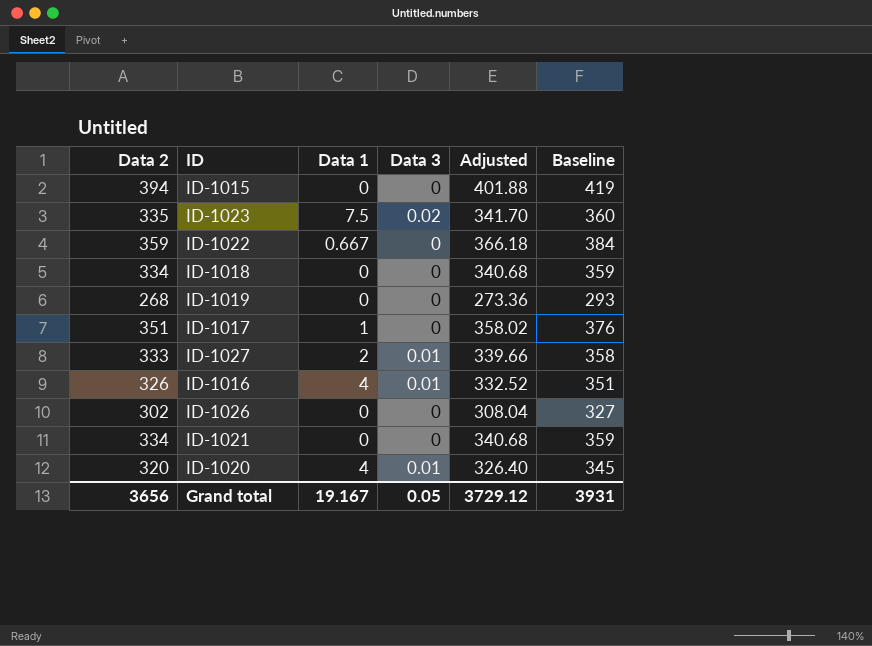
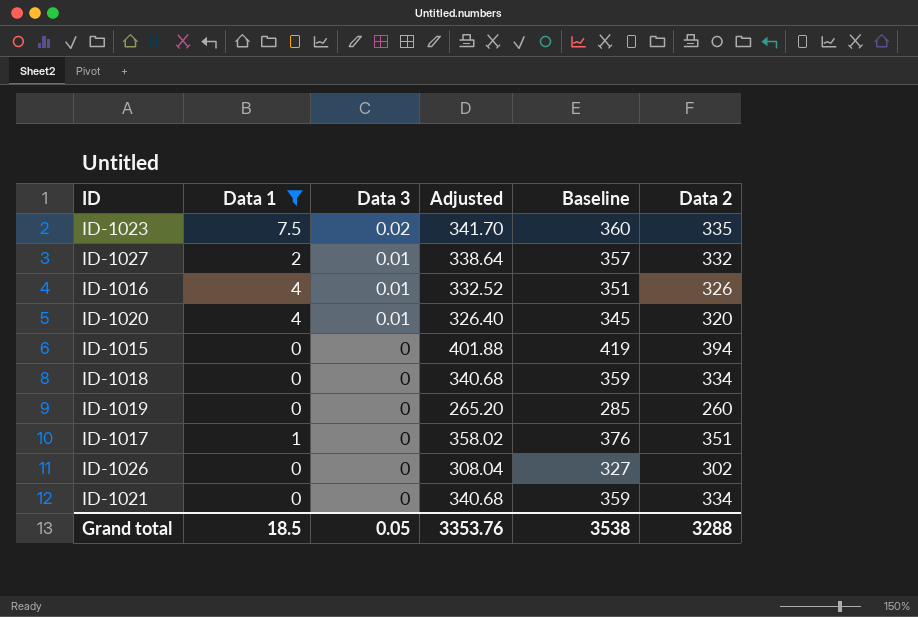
filter: none -> Data 1 != 0.667
row order: none -> Data 3 descending
column Data 2 | position: 1 -> 6
ID-1027 | Adjusted: 339.66 -> 338.64
ID-1027 | Baseline: 358 -> 357
ID-1027 | Data 2: 333 -> 332
ID-1019 | Adjusted: 273.36 -> 265.20
ID-1019 | Baseline: 293 -> 285
ID-1019 | Data 2: 268 -> 260
Grand total | Data 1: 19.167 -> 18.5
Grand total | Adjusted: 3729.12 -> 3353.76
Grand total | Baseline: 3931 -> 3538
Grand total | Data 2: 3656 -> 3288

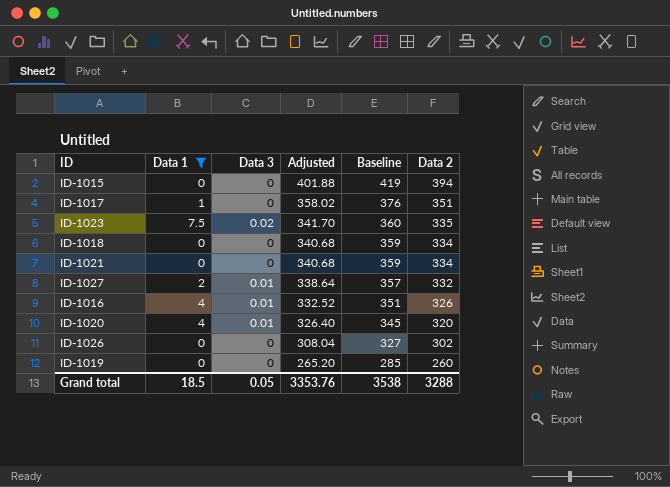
row order: Data 3 descending -> Adjusted descending

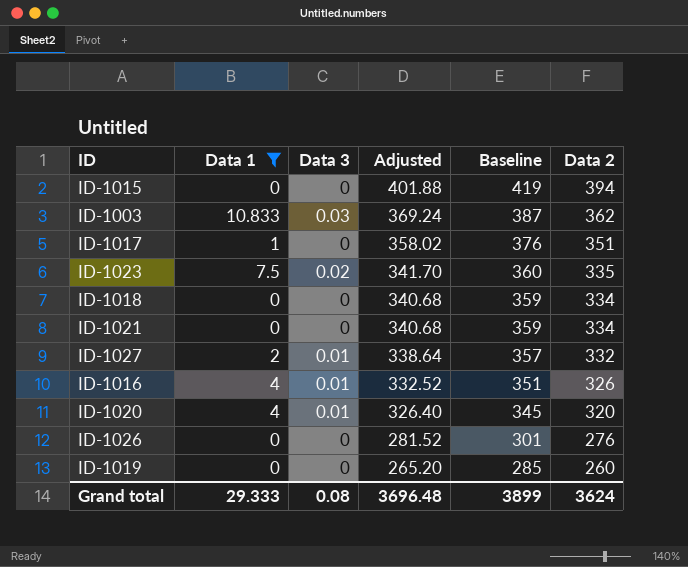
row ID-1003: none -> 10.833 | 0.03 | 369.24 | 387 | 362
ID-1026 | Adjusted: 308.04 -> 281.52
ID-1026 | Baseline: 327 -> 301
ID-1026 | Data 2: 302 -> 276
Grand total | Data 1: 18.5 -> 29.333
Grand total | Data 3: 0.05 -> 0.08
Grand total | Adjusted: 3353.76 -> 3696.48
Grand total | Baseline: 3538 -> 3899
Grand total | Data 2: 3288 -> 3624

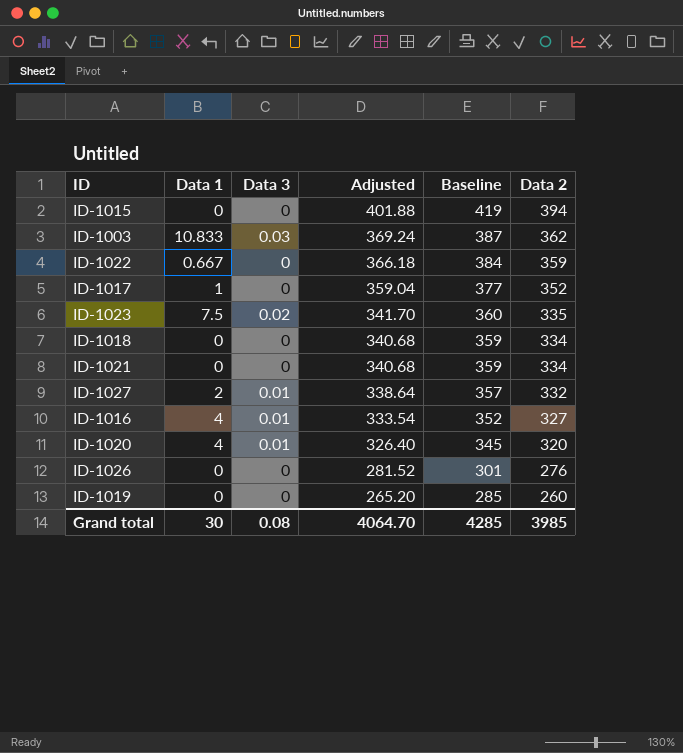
filter: Data 1 != 0.667 -> none
ID-1017 | Adjusted: 358.02 -> 359.04
ID-1017 | Baseline: 376 -> 377
ID-1017 | Data 2: 351 -> 352
ID-1016 | Adjusted: 332.52 -> 333.54
ID-1016 | Baseline: 351 -> 352
ID-1016 | Data 2: 326 -> 327
Grand total | Data 1: 29.333 -> 30
Grand total | Adjusted: 3696.48 -> 4064.70
Grand total | Baseline: 3899 -> 4285
Grand total | Data 2: 3624 -> 3985

